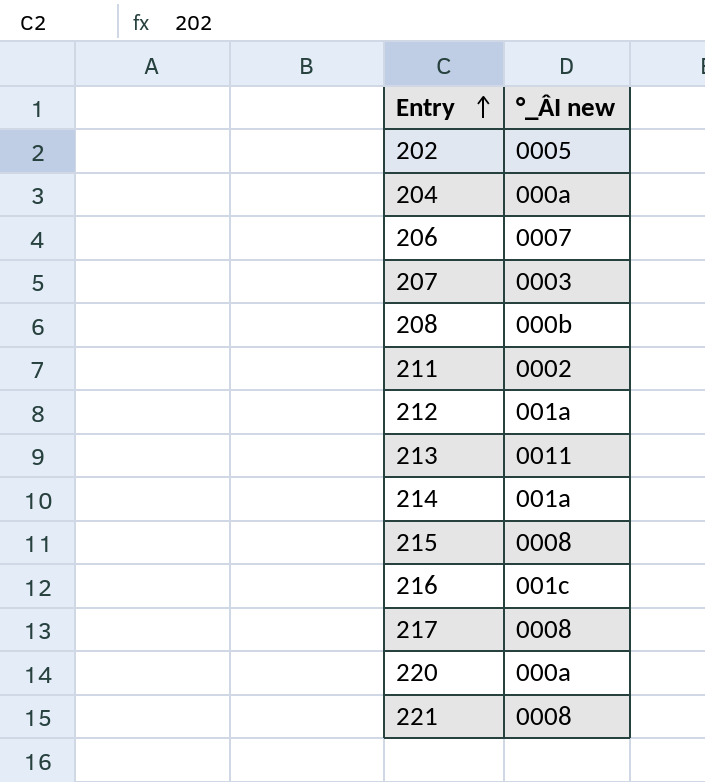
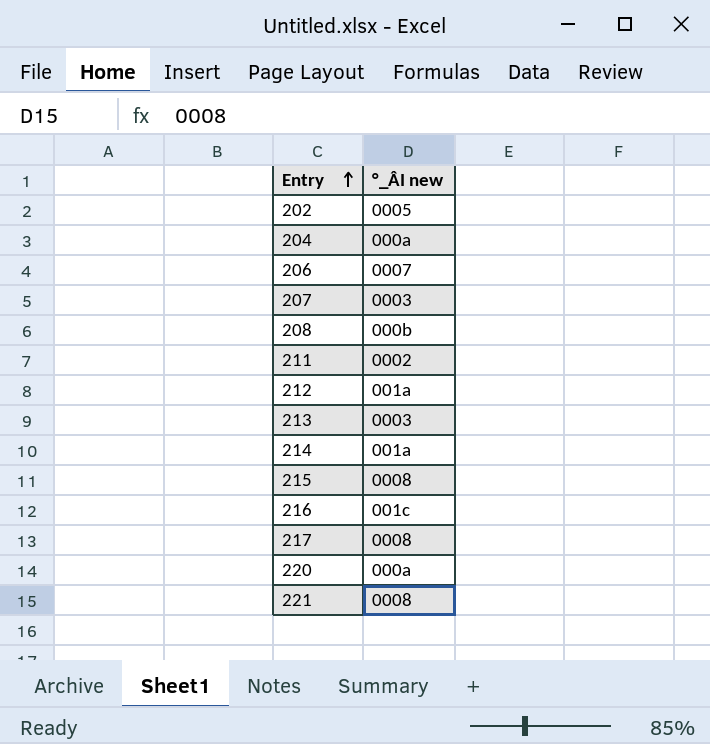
213 | °_ÂI new: 0011 -> 0003

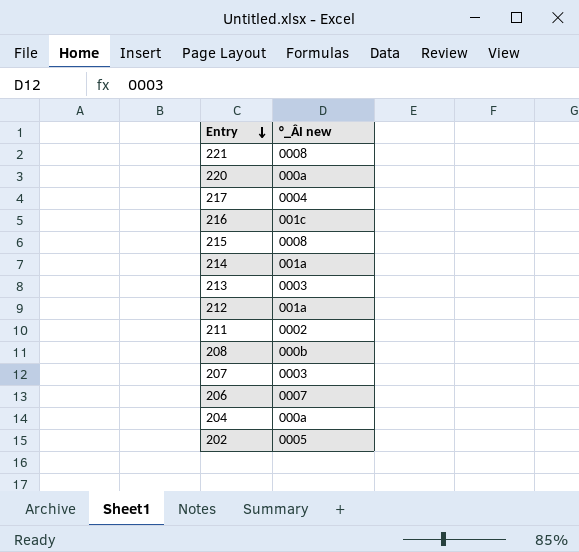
row order: Entry ascending -> Entry descending
217 | °_ÂI new: 0008 -> 0004

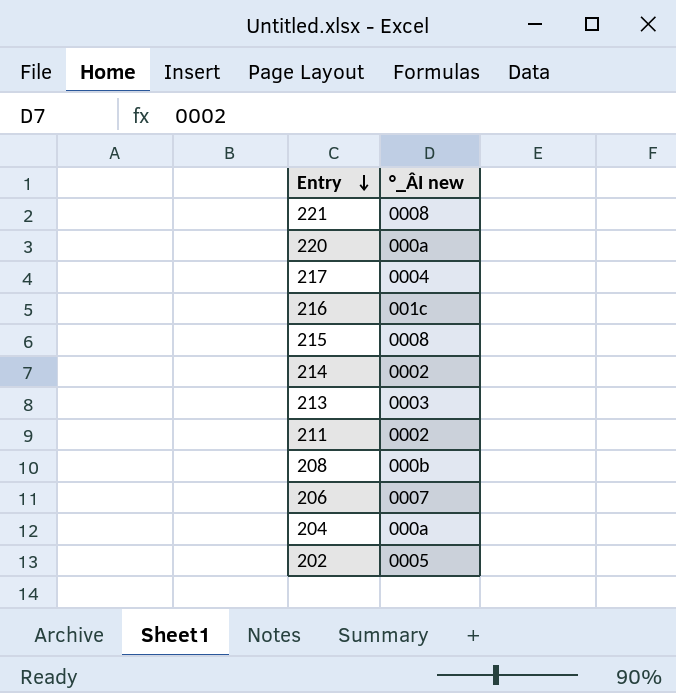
row 212: 001a -> none
row 207: 0003 -> none
214 | °_ÂI new: 001a -> 0002

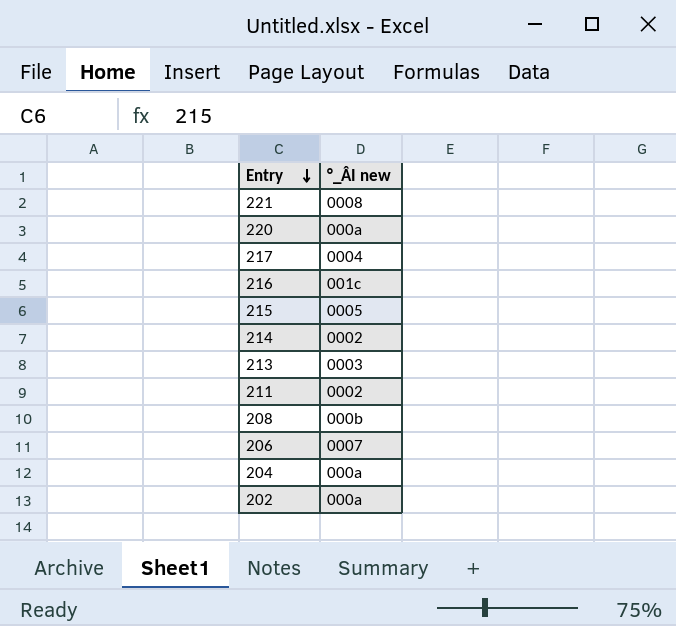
215 | °_ÂI new: 0008 -> 0005
202 | °_ÂI new: 0005 -> 000a

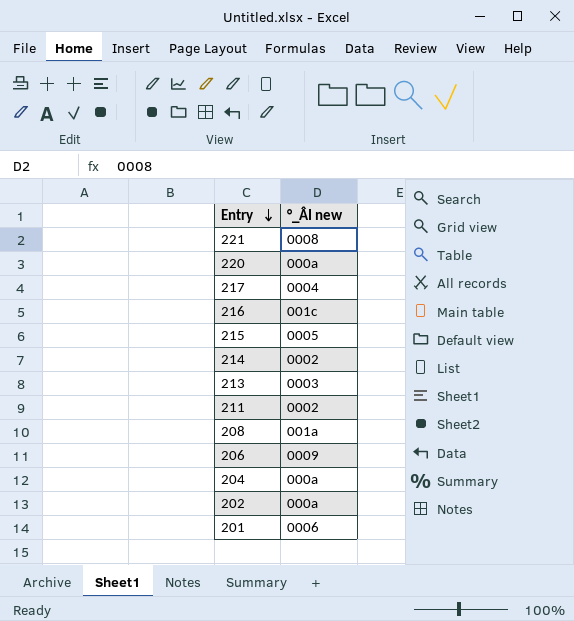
208 | °_ÂI new: 000b -> 001a
206 | °_ÂI new: 0007 -> 0009
row 201: none -> 0006

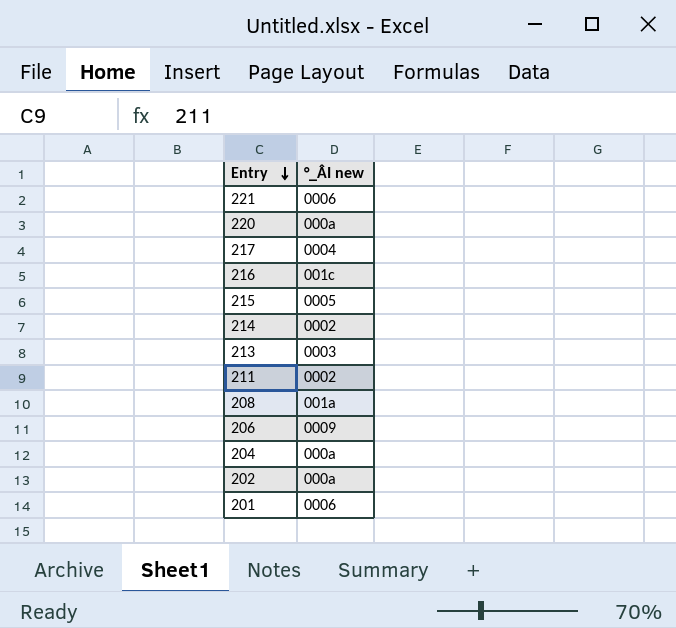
221 | °_ÂI new: 0008 -> 0006

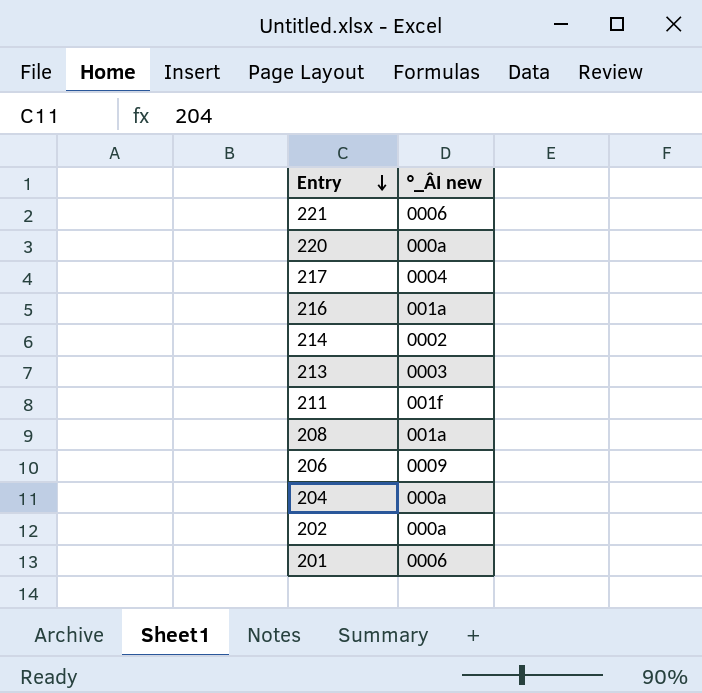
row 215: 0005 -> none
216 | °_ÂI new: 001c -> 001a
211 | °_ÂI new: 0002 -> 001f

